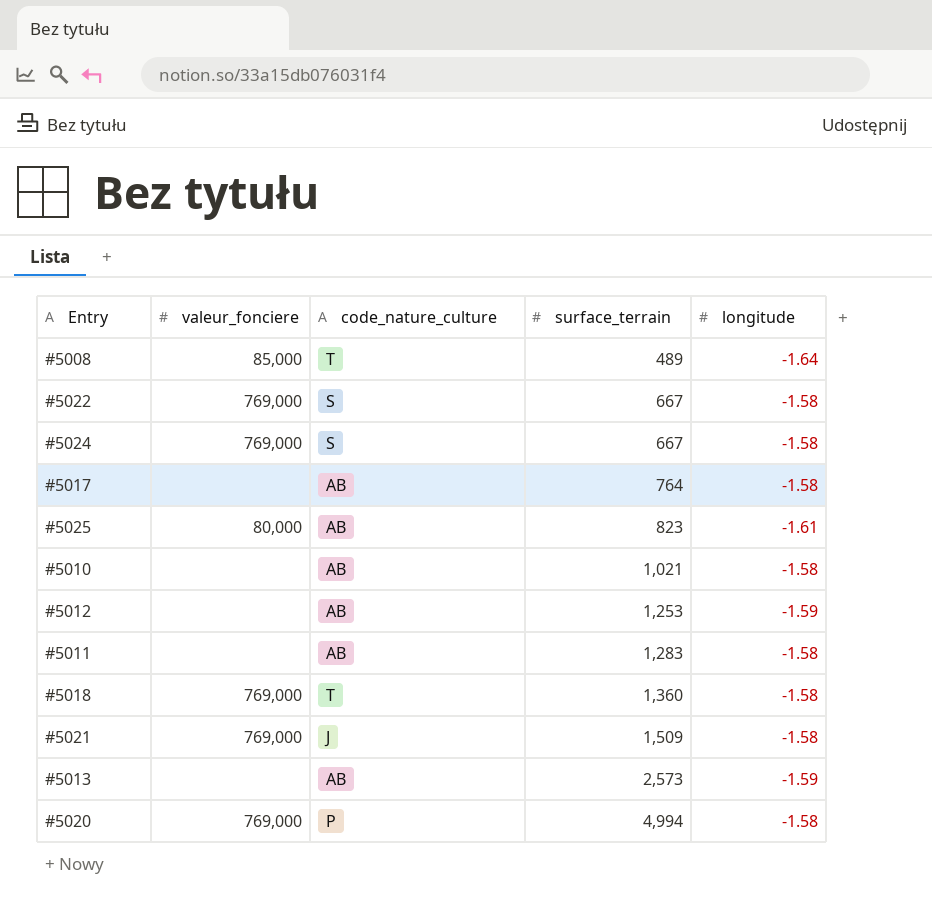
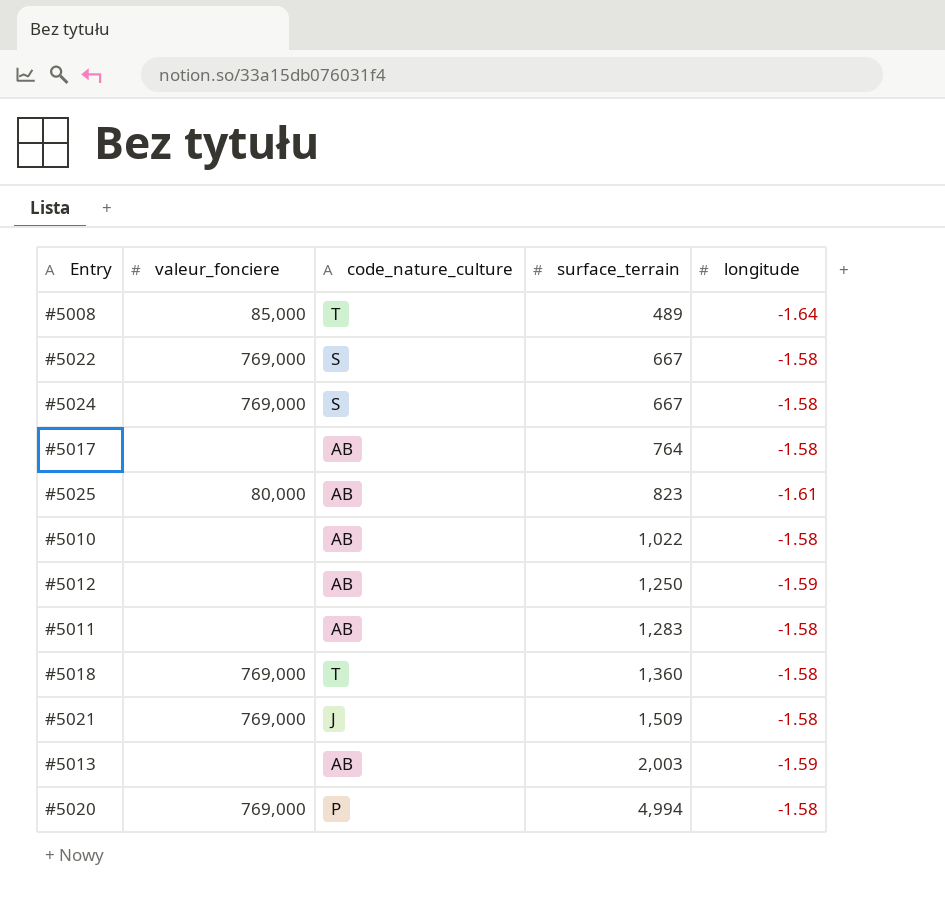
#5010 | surface_terrain: 1,021 -> 1,022
#5012 | surface_terrain: 1,253 -> 1,250
#5013 | surface_terrain: 2,573 -> 2,003

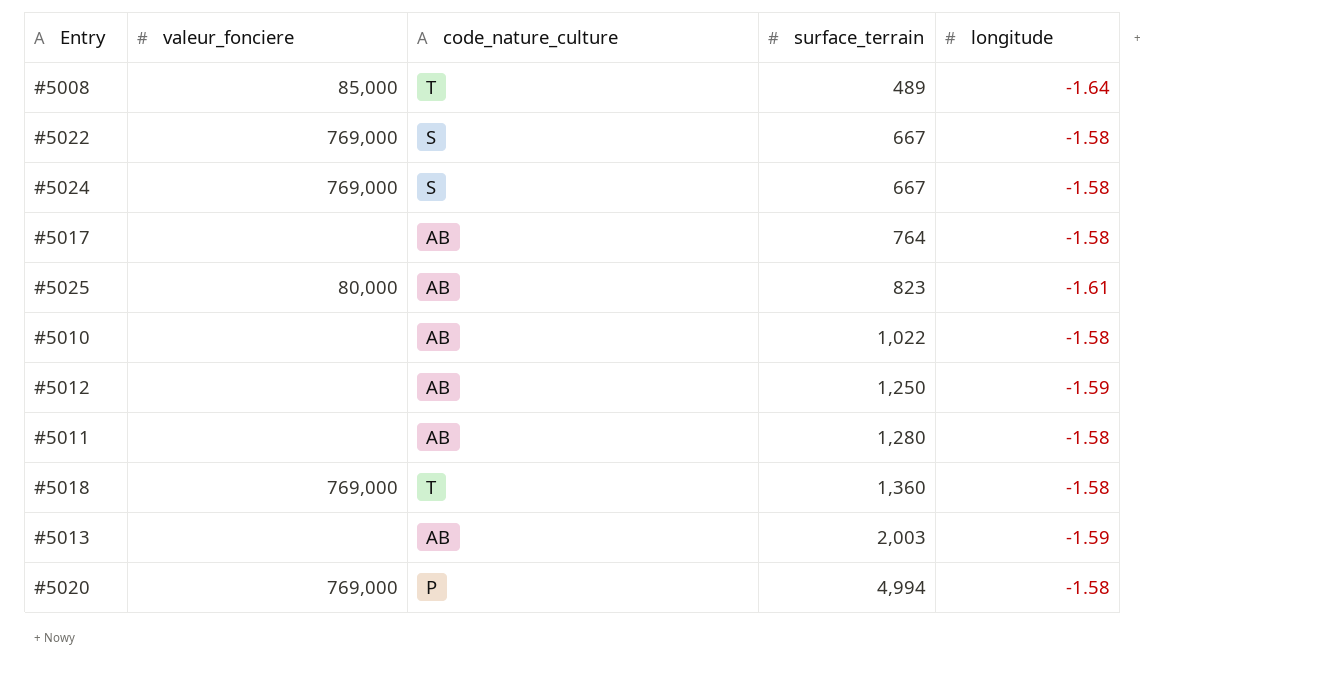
row #5021: 769,000 | J | 1,509 | -1.58 -> none
#5011 | surface_terrain: 1,283 -> 1,280

